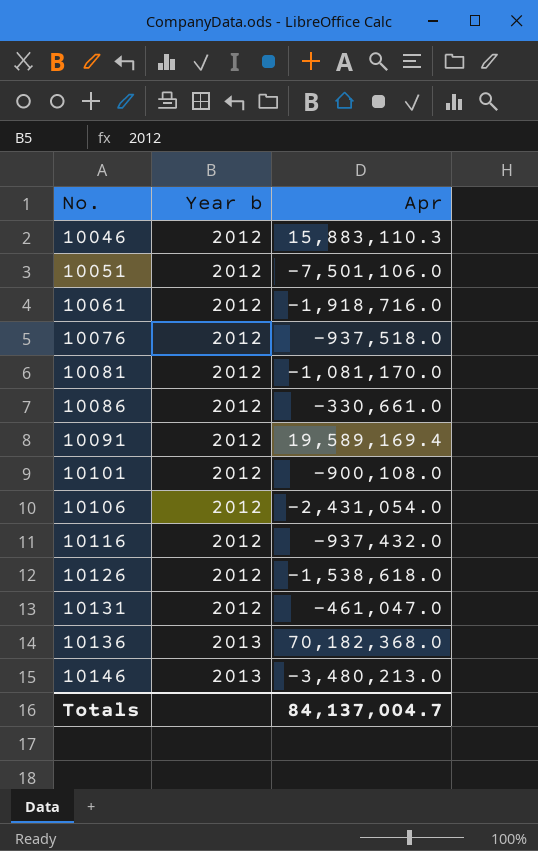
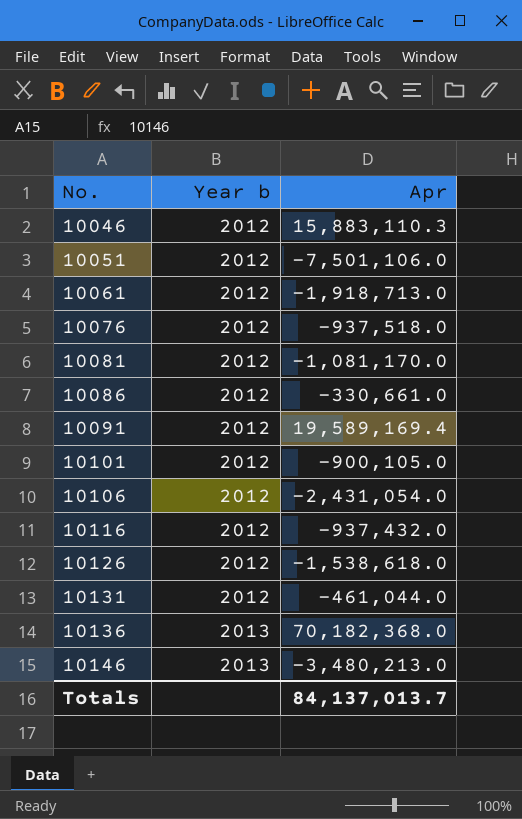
10061 | Apr: -1,918,716.0 -> -1,918,713.0
10101 | Apr: -900,108.0 -> -900,105.0
10131 | Apr: -461,047.0 -> -461,044.0
Totals | Apr: 84,137,004.7 -> 84,137,013.7

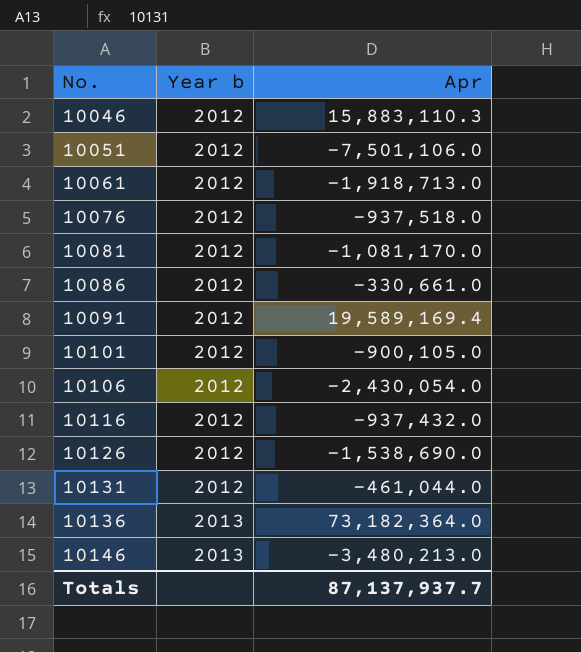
10106 | Apr: -2,431,054.0 -> -2,430,054.0
10126 | Apr: -1,538,618.0 -> -1,538,690.0
10136 | Apr: 70,182,368.0 -> 73,182,364.0
Totals | Apr: 84,137,013.7 -> 87,137,937.7

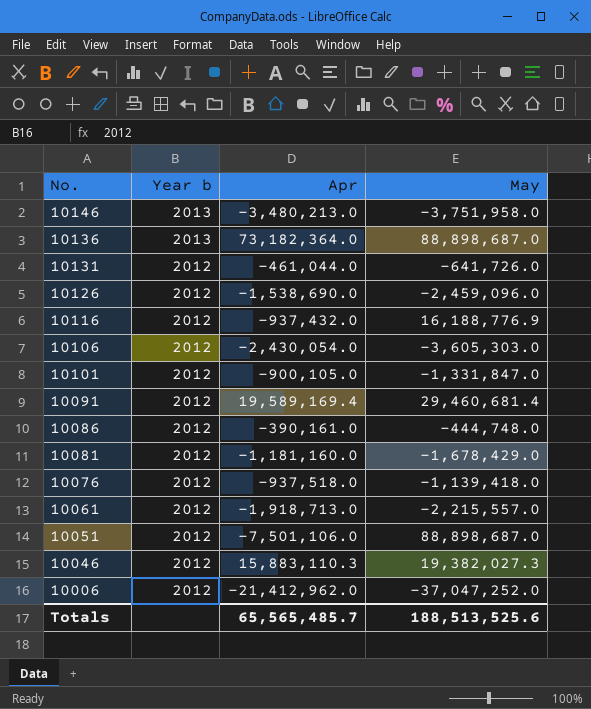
row order: No. ascending -> No. descending
column May | position: none -> 4
10086 | Apr: -330,661.0 -> -390,161.0
10081 | Apr: -1,081,170.0 -> -1,181,160.0
row 10006: none -> 2012 | -21,412,962.0 | -37,047,252.0
Totals | Apr: 87,137,937.7 -> 65,565,485.7

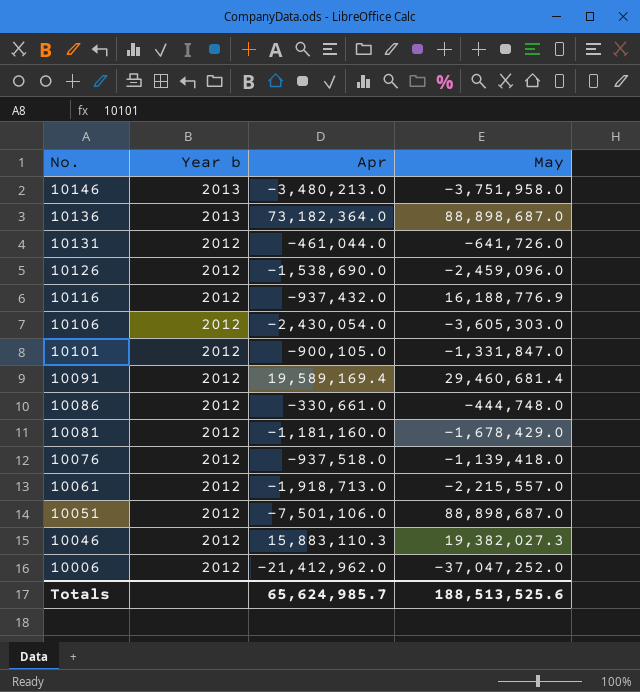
10086 | Apr: -390,161.0 -> -330,661.0
Totals | Apr: 65,565,485.7 -> 65,624,985.7

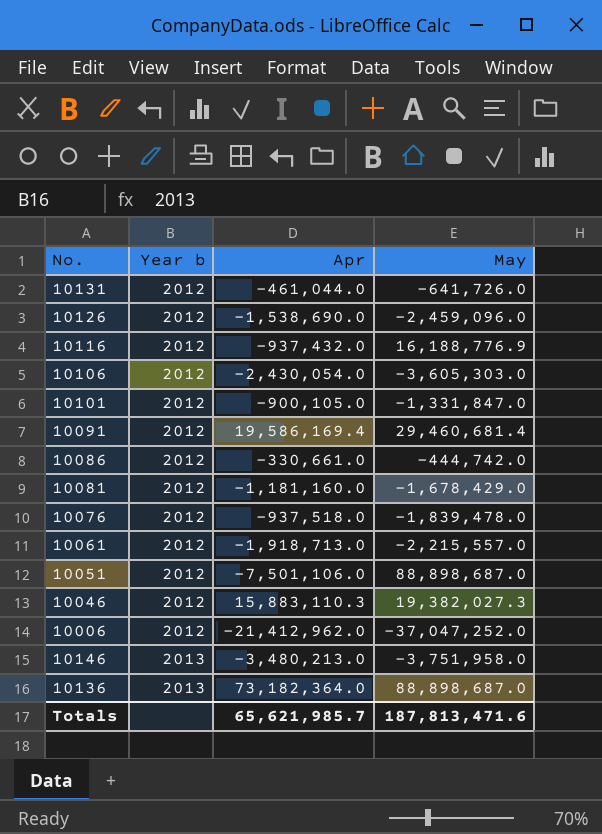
row order: No. descending -> Year b ascending
10091 | Apr: 19,589,169.4 -> 19,586,169.4
10086 | May: -444,748.0 -> -444,742.0
10076 | May: -1,139,418.0 -> -1,839,478.0
Totals | Apr: 65,624,985.7 -> 65,621,985.7
Totals | May: 188,513,525.6 -> 187,813,471.6

